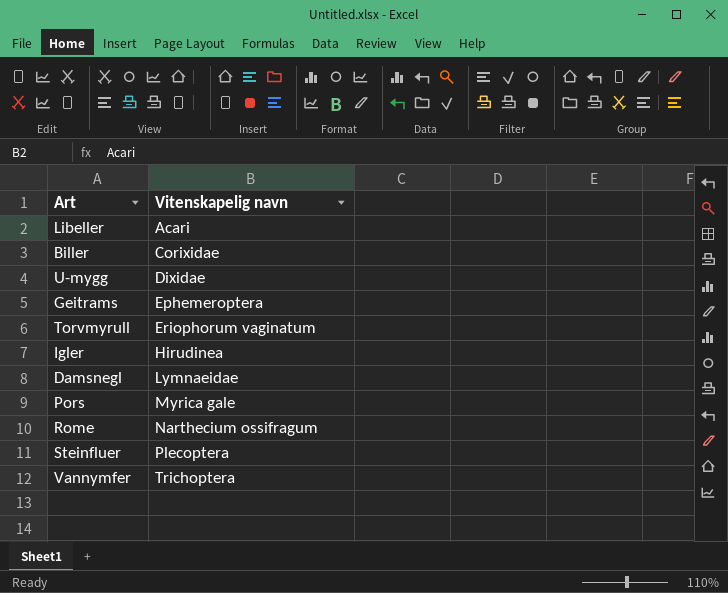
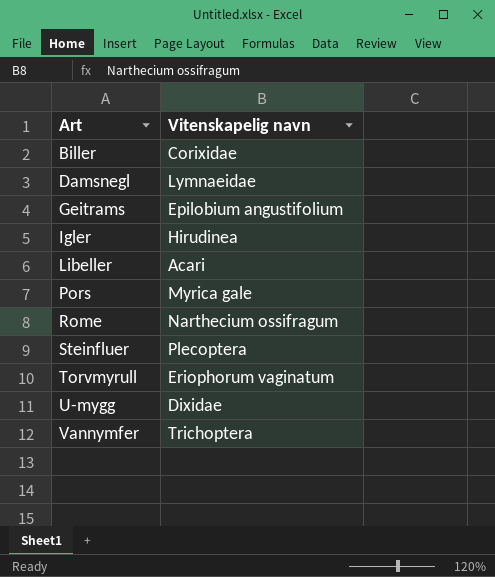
row order: Vitenskapelig navn ascending -> Art ascending
Geitrams | Vitenskapelig navn: Ephemeroptera -> Epilobium angustifolium

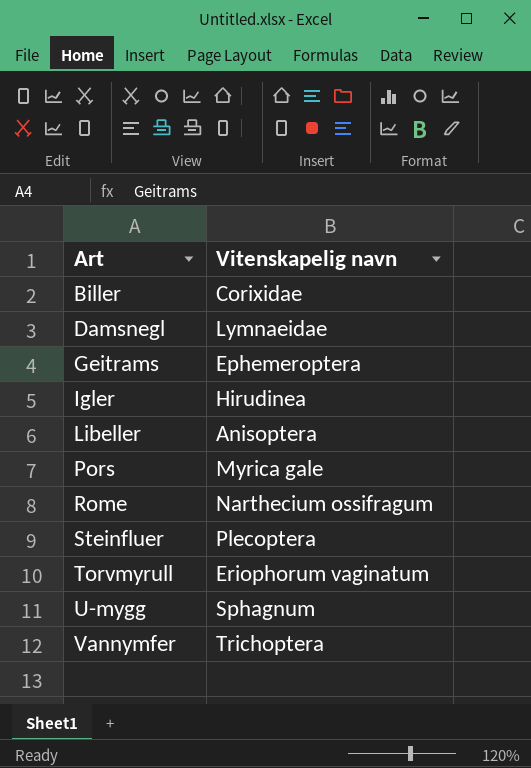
Geitrams | Vitenskapelig navn: Epilobium angustifolium -> Ephemeroptera
Libeller | Vitenskapelig navn: Acari -> Anisoptera
U-mygg | Vitenskapelig navn: Dixidae -> Sphagnum

